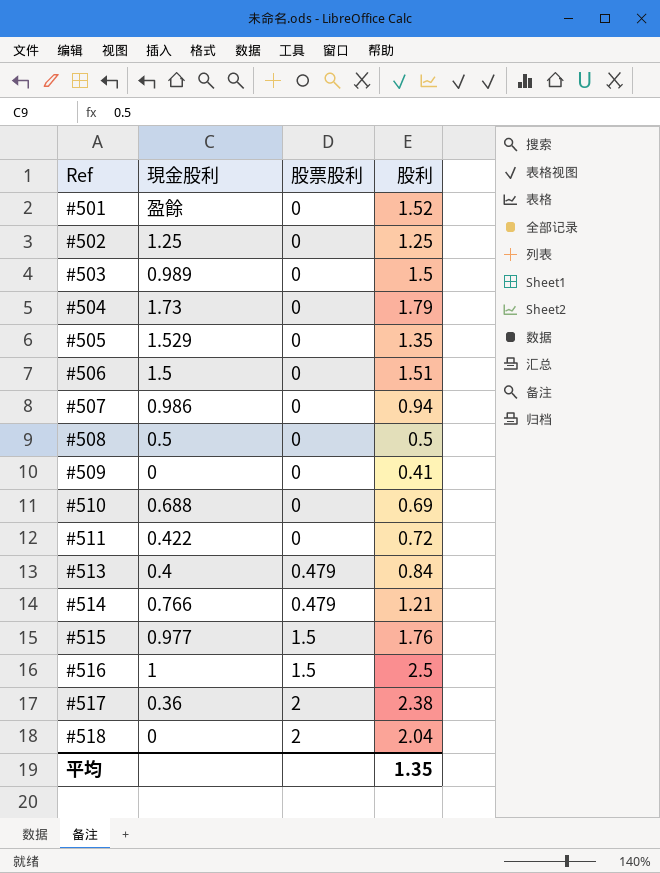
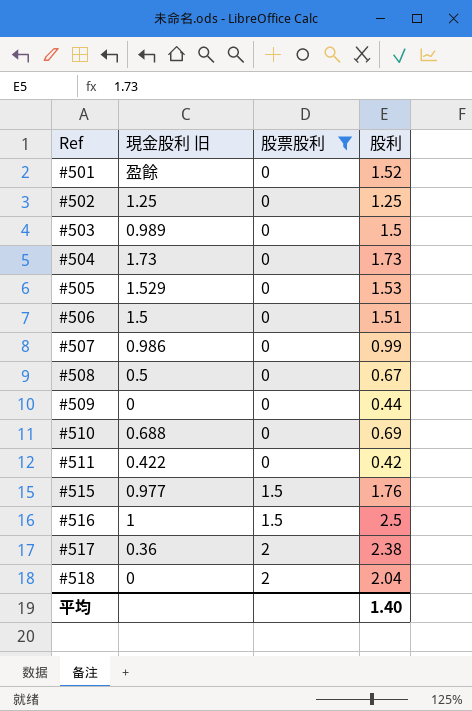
filter: none -> 股票股利 != 0.479
column name: 現金股利 -> 現金股利 旧
#504 | 股利: 1.79 -> 1.73
#505 | 股利: 1.35 -> 1.53
#507 | 股利: 0.94 -> 0.99
#508 | 股利: 0.5 -> 0.67
#509 | 股利: 0.41 -> 0.44
#511 | 股利: 0.72 -> 0.42
平均 | 股利: 1.35 -> 1.40

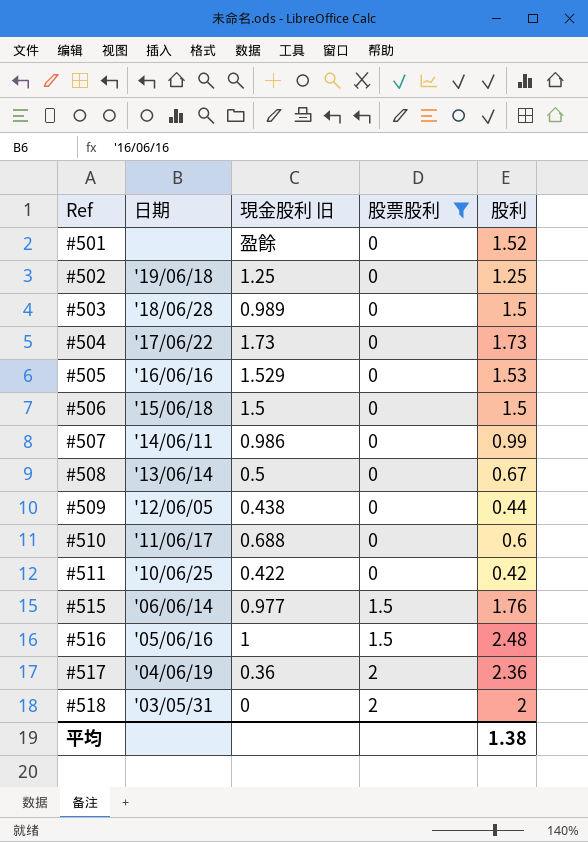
column 日期 | position: none -> 2
#506 | 股利: 1.51 -> 1.5
#509 | 現金股利 旧: 0 -> 0.438
#510 | 股利: 0.69 -> 0.6
#516 | 股利: 2.5 -> 2.48
#517 | 股利: 2.38 -> 2.36
#518 | 股利: 2.04 -> 2
平均 | 股利: 1.40 -> 1.38

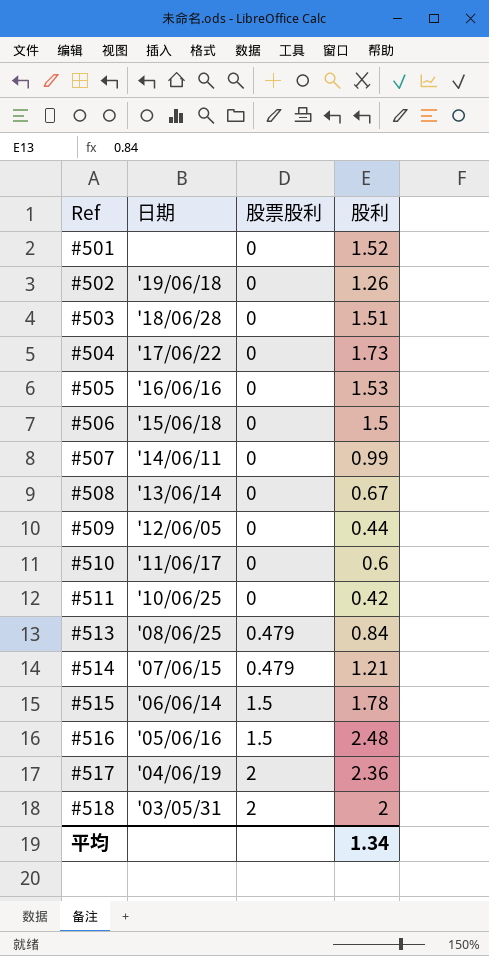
filter: 股票股利 != 0.479 -> none
column 現金股利 旧 | position: 3 -> none
#502 | 股利: 1.25 -> 1.26
#503 | 股利: 1.5 -> 1.51
#515 | 股利: 1.76 -> 1.78
平均 | 股利: 1.38 -> 1.34

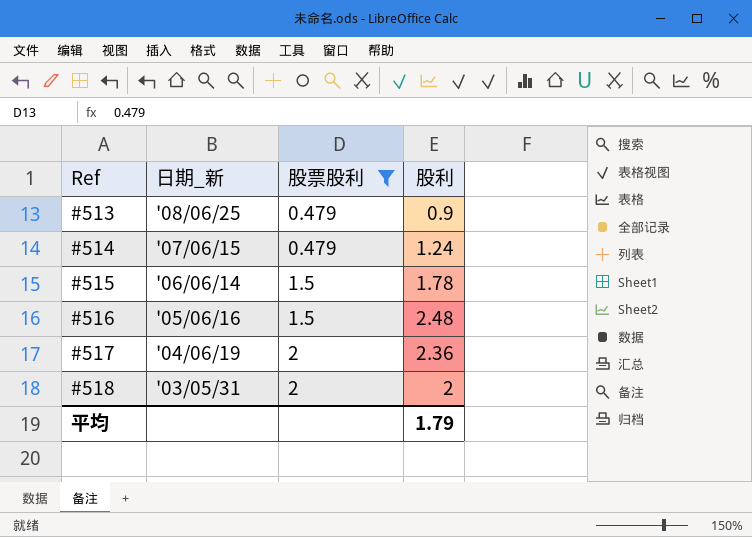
filter: none -> 股票股利 != 0
column name: 日期 -> 日期_新
#513 | 股利: 0.84 -> 0.9
#514 | 股利: 1.21 -> 1.24
平均 | 股利: 1.34 -> 1.79

